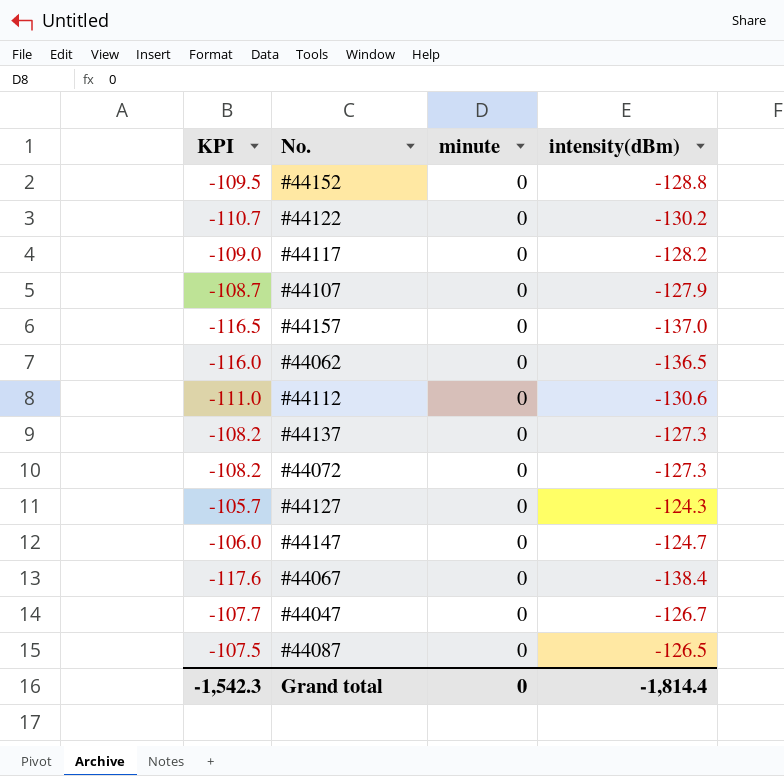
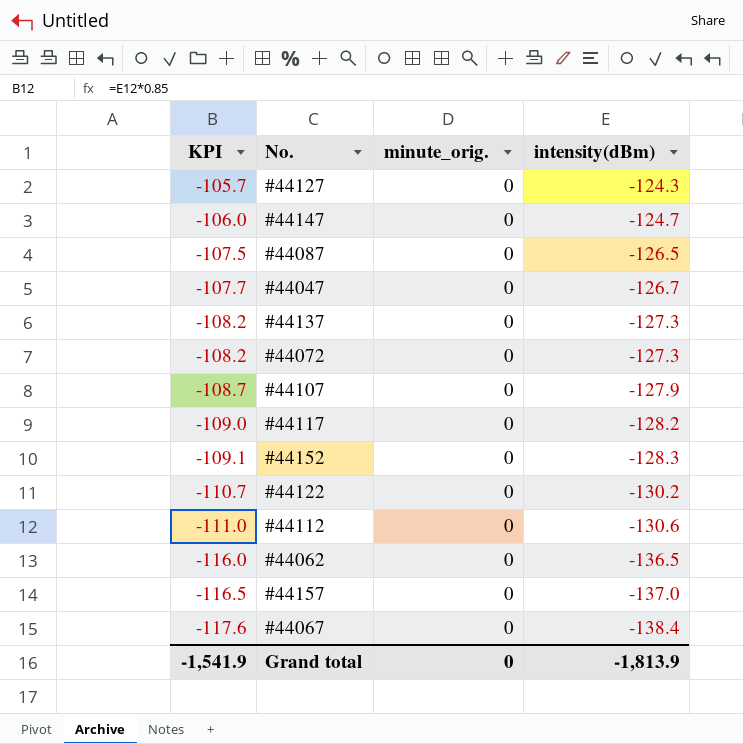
row order: none -> KPI descending
column name: minute -> minute_orig.
#44152 | KPI: -109.5 -> -109.1
#44152 | intensity(dBm): -128.8 -> -128.3
Grand total | KPI: -1,542.3 -> -1,541.9
Grand total | intensity(dBm): -1,814.4 -> -1,813.9

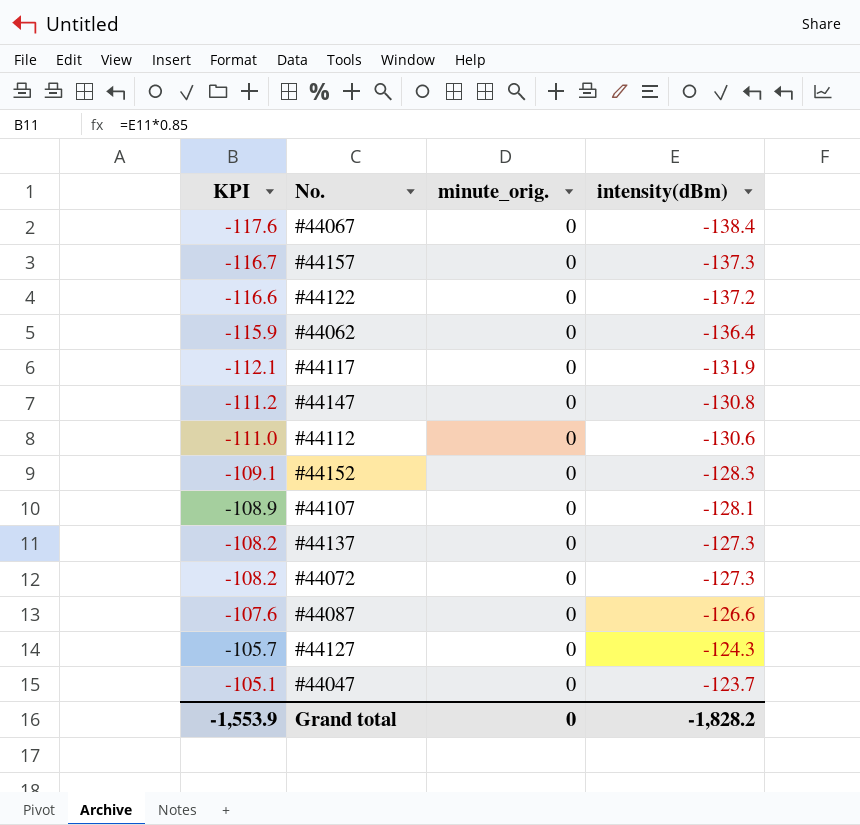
row order: KPI descending -> KPI ascending
#44157 | KPI: -116.5 -> -116.7
#44157 | intensity(dBm): -137.0 -> -137.3
#44122 | KPI: -110.7 -> -116.6
#44122 | intensity(dBm): -130.2 -> -137.2
#44062 | KPI: -116.0 -> -115.9
#44062 | intensity(dBm): -136.5 -> -136.4
#44117 | KPI: -109.0 -> -112.1
#44117 | intensity(dBm): -128.2 -> -131.9
#44147 | KPI: -106.0 -> -111.2
#44147 | intensity(dBm): -124.7 -> -130.8
#44107 | KPI: -108.7 -> -108.9
#44107 | intensity(dBm): -127.9 -> -128.1
#44087 | KPI: -107.5 -> -107.6
#44087 | intensity(dBm): -126.5 -> -126.6
#44047 | KPI: -107.7 -> -105.1
#44047 | intensity(dBm): -126.7 -> -123.7
Grand total | KPI: -1,541.9 -> -1,553.9
Grand total | intensity(dBm): -1,813.9 -> -1,828.2

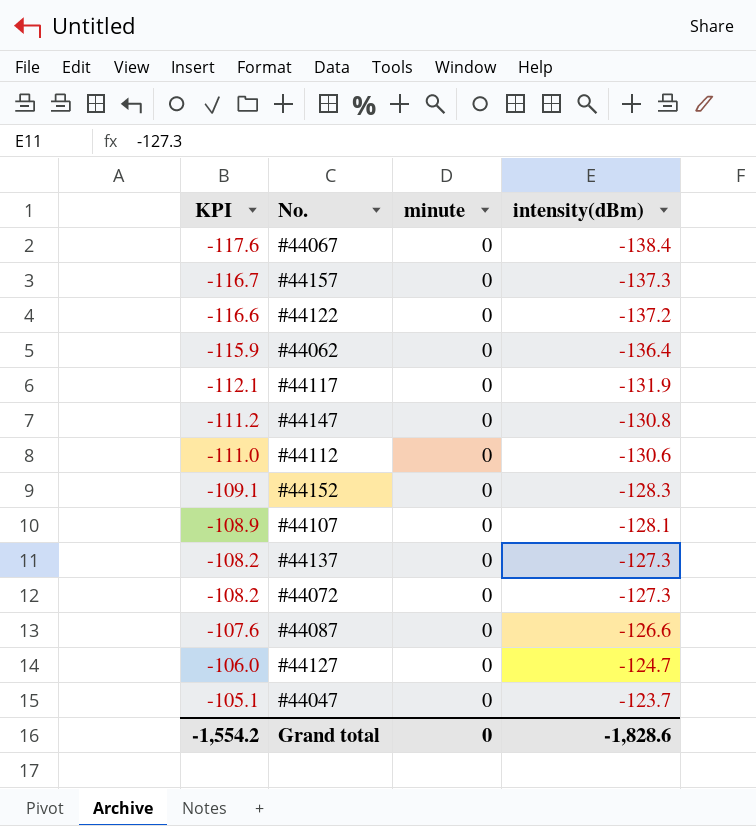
column name: minute_orig. -> minute
#44127 | KPI: -105.7 -> -106.0
#44127 | intensity(dBm): -124.3 -> -124.7
Grand total | KPI: -1,553.9 -> -1,554.2
Grand total | intensity(dBm): -1,828.2 -> -1,828.6

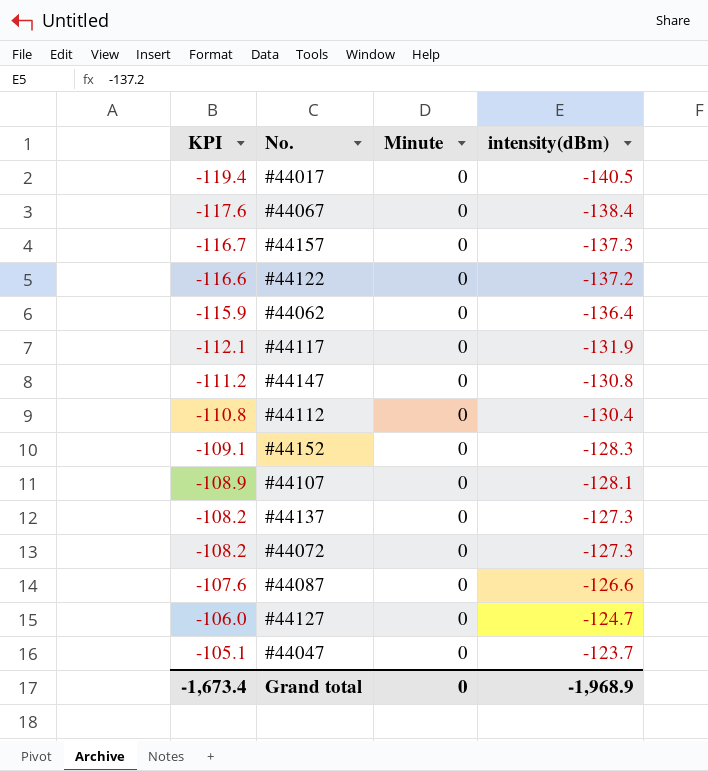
column name: minute -> Minute
row #44017: none -> -119.4 | 0 | -140.5
#44112 | KPI: -111.0 -> -110.8
#44112 | intensity(dBm): -130.6 -> -130.4
Grand total | KPI: -1,554.2 -> -1,673.4
Grand total | intensity(dBm): -1,828.6 -> -1,968.9

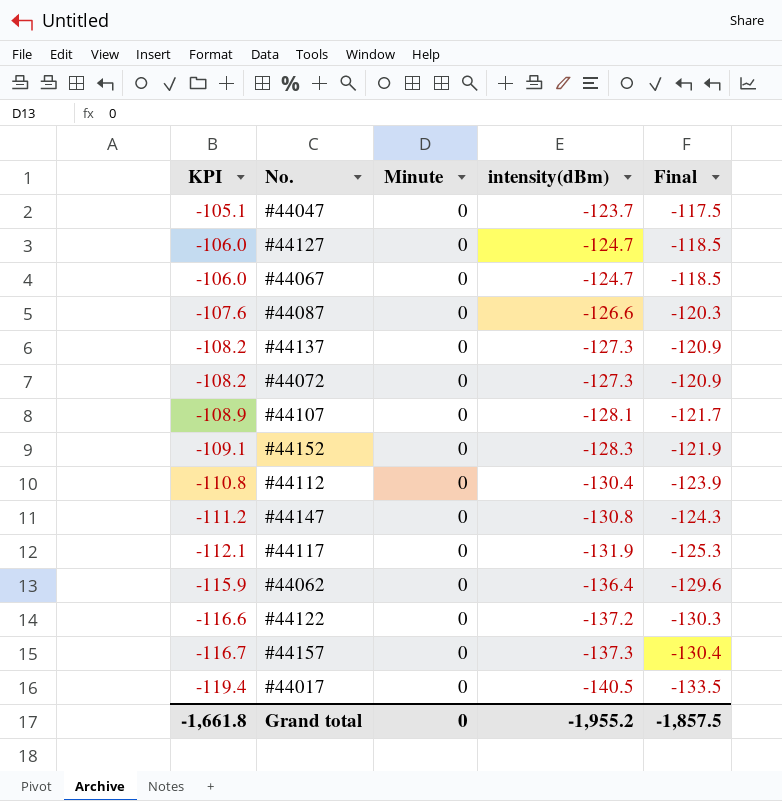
row order: KPI ascending -> KPI descending
column Final | formula: none -> [intensity(dBm)] * 0.95
#44067 | KPI: -117.6 -> -106.0
#44067 | intensity(dBm): -138.4 -> -124.7
Grand total | KPI: -1,673.4 -> -1,661.8
Grand total | intensity(dBm): -1,968.9 -> -1,955.2

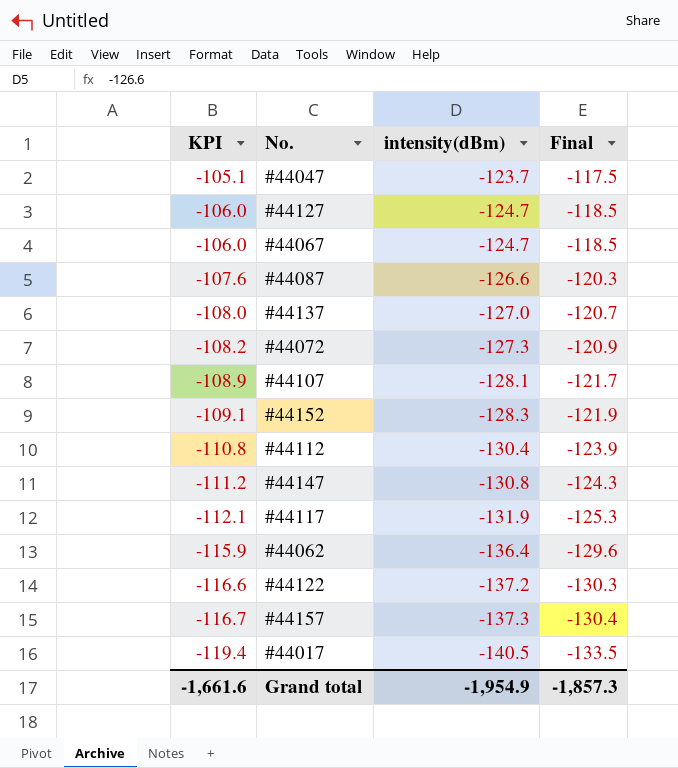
column Minute | position: 3 -> none
#44137 | KPI: -108.2 -> -108.0
#44137 | intensity(dBm): -127.3 -> -127.0
#44137 | Final: -120.9 -> -120.7
Grand total | KPI: -1,661.8 -> -1,661.6
Grand total | intensity(dBm): -1,955.2 -> -1,954.9
Grand total | Final: -1,857.5 -> -1,857.3

